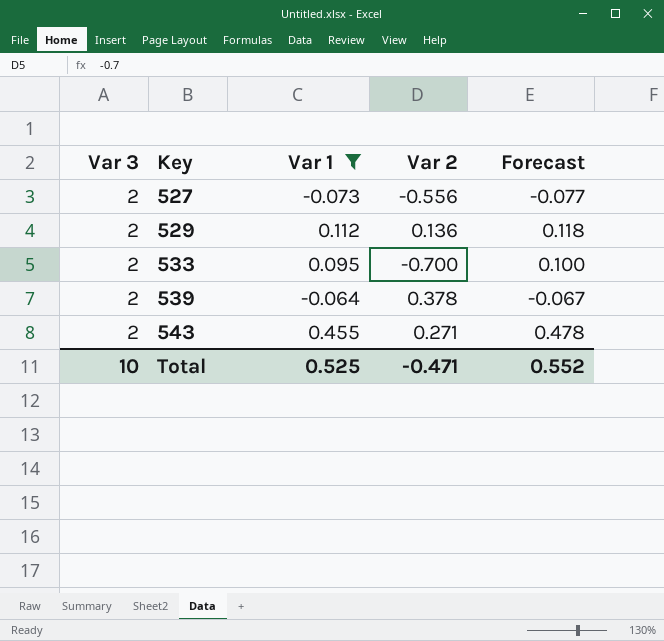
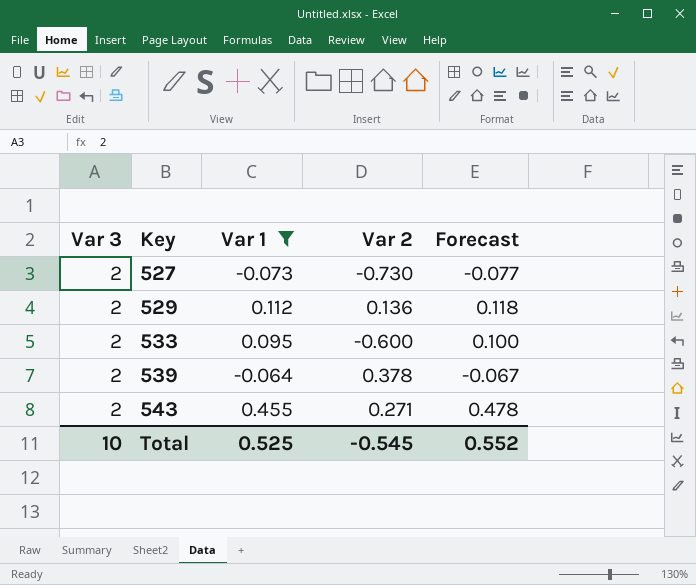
527 | Var 2: -0.556 -> -0.730
533 | Var 2: -0.700 -> -0.600
Total | Var 2: -0.471 -> -0.545

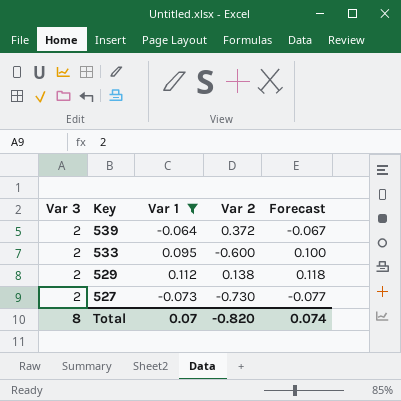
row order: Key ascending -> Key descending
row 543: 2 | 0.455 | 0.271 | 0.478 -> none
539 | Var 2: 0.378 -> 0.372
529 | Var 2: 0.136 -> 0.138
Total | Var 3: 10 -> 8
Total | Var 1: 0.525 -> 0.07
Total | Var 2: -0.545 -> -0.820
Total | Forecast: 0.552 -> 0.074

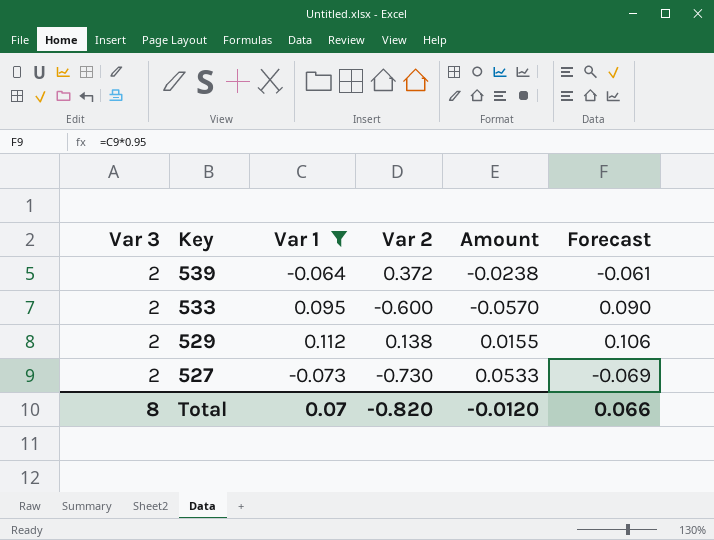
column Amount | formula: none -> [Var 1] * [Var 2]
column Forecast | formula: [Var 1] * 1.05 -> [Var 1] * 0.95
Total | Forecast: 0.074 -> 0.066

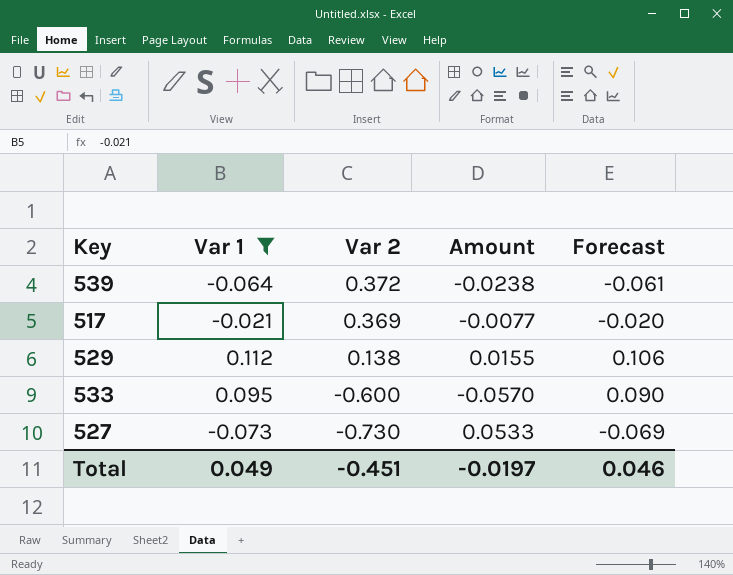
row order: Key descending -> Var 2 descending
column Var 3 | position: 1 -> none
row 517: none -> -0.021 | 0.369 | -0.0077 | -0.020
Total | Var 1: 0.07 -> 0.049
Total | Var 2: -0.820 -> -0.451
Total | Amount: -0.0120 -> -0.0197
Total | Forecast: 0.066 -> 0.046

